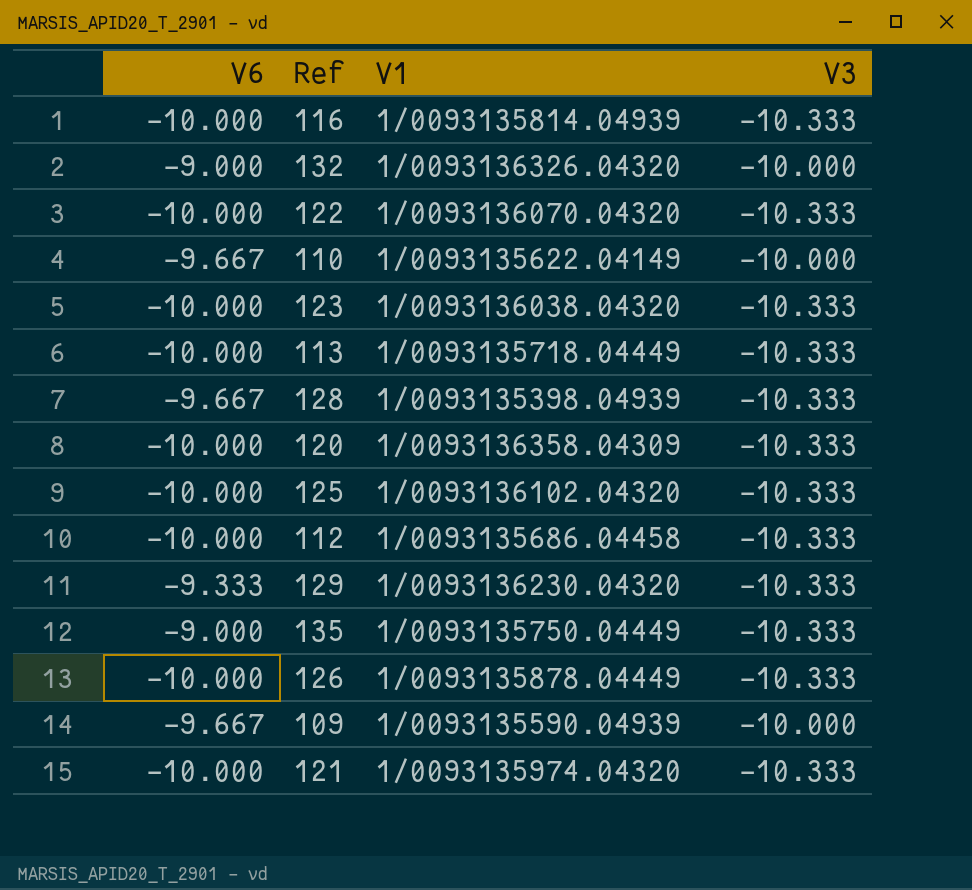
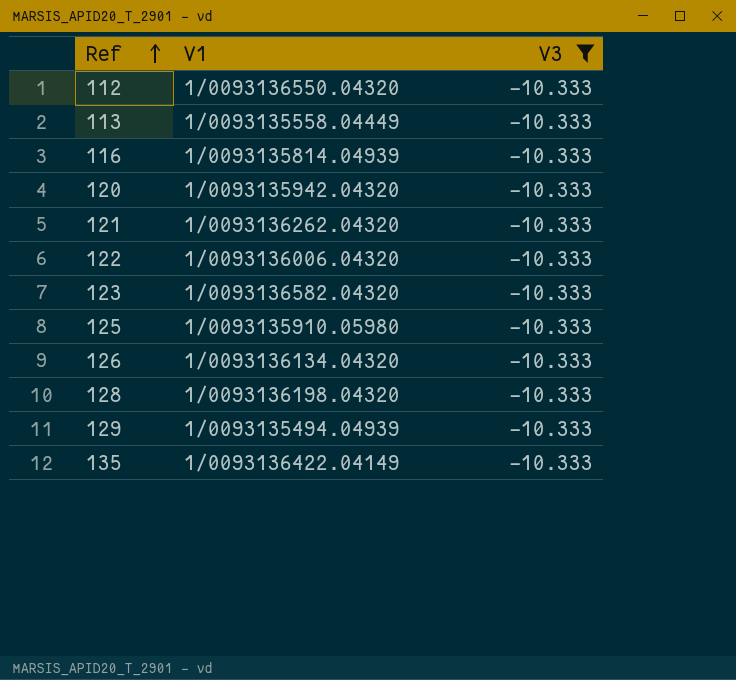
filter: none -> V3 = -10.333
row order: none -> Ref ascending
column V6 | position: 1 -> none
112 | V1: 1/0093135686.04458 -> 1/0093136550.04320
113 | V1: 1/0093135718.04449 -> 1/0093135558.04449
120 | V1: 1/0093136358.04309 -> 1/0093135942.04320
121 | V1: 1/0093135974.04320 -> 1/0093136262.04320
122 | V1: 1/0093136070.04320 -> 1/0093136006.04320
123 | V1: 1/0093136038.04320 -> 1/0093136582.04320
125 | V1: 1/0093136102.04320 -> 1/0093135910.05980
126 | V1: 1/0093135878.04449 -> 1/0093136134.04320
128 | V1: 1/0093135398.04939 -> 1/0093136198.04320
129 | V1: 1/0093136230.04320 -> 1/0093135494.04939
135 | V1: 1/0093135750.04449 -> 1/0093136422.04149

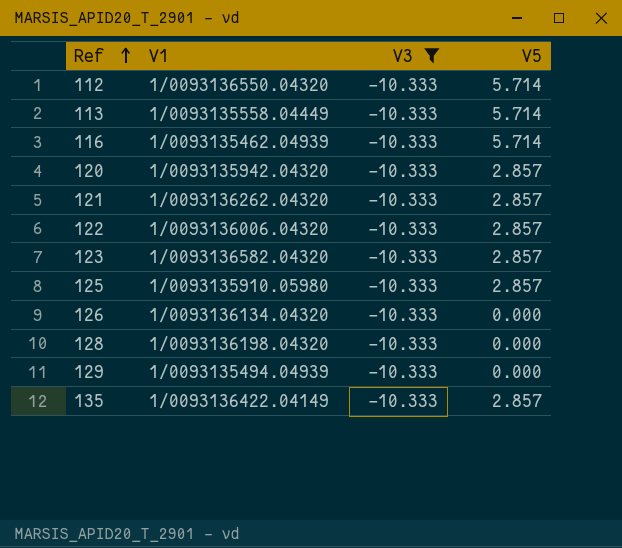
column V5 | position: none -> 4
116 | V1: 1/0093135814.04939 -> 1/0093135462.04939

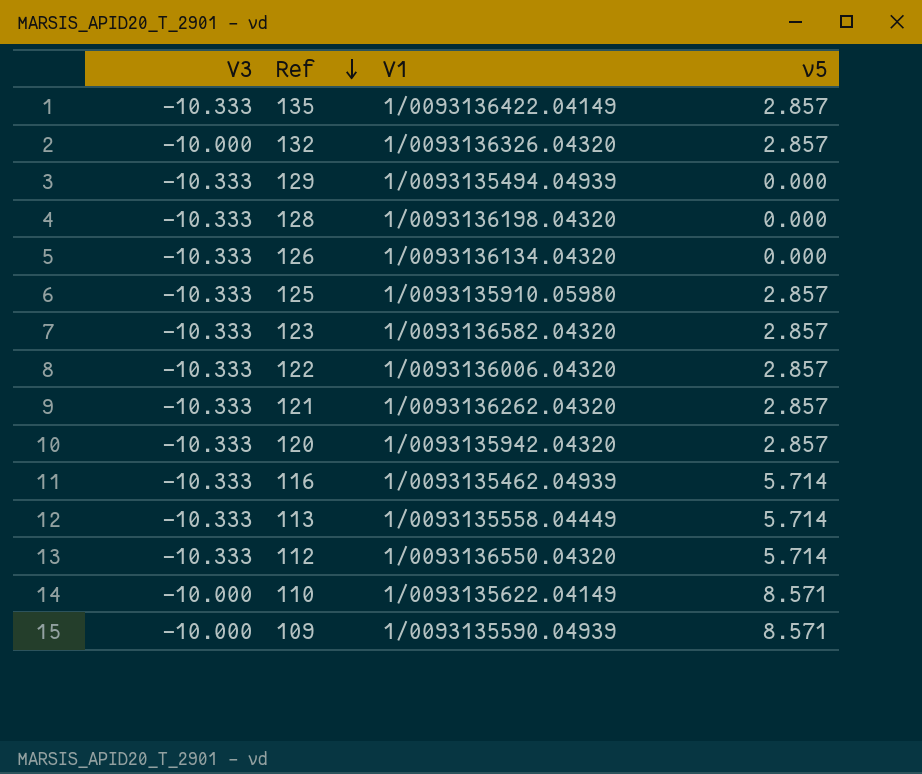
filter: V3 = -10.333 -> none
row order: Ref ascending -> Ref descending
column V3 | position: 3 -> 1
column name: V5 -> v5

